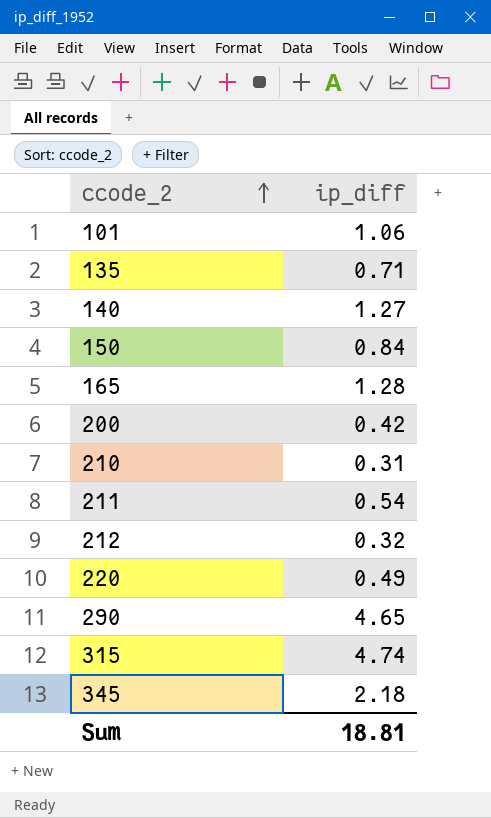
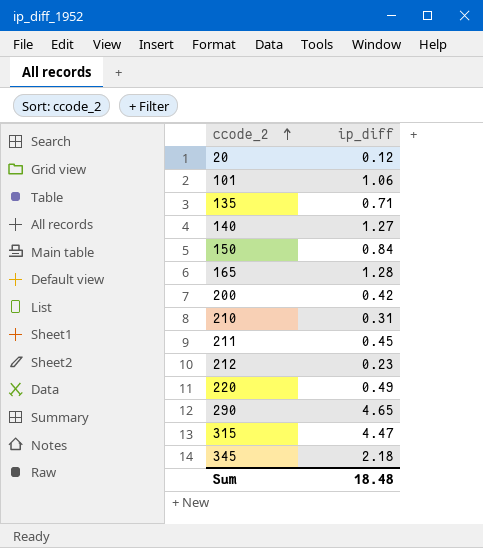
row 20: none -> 0.12
211 | ip_diff: 0.54 -> 0.45
212 | ip_diff: 0.32 -> 0.23
315 | ip_diff: 4.74 -> 4.47
Sum | ip_diff: 18.81 -> 18.48

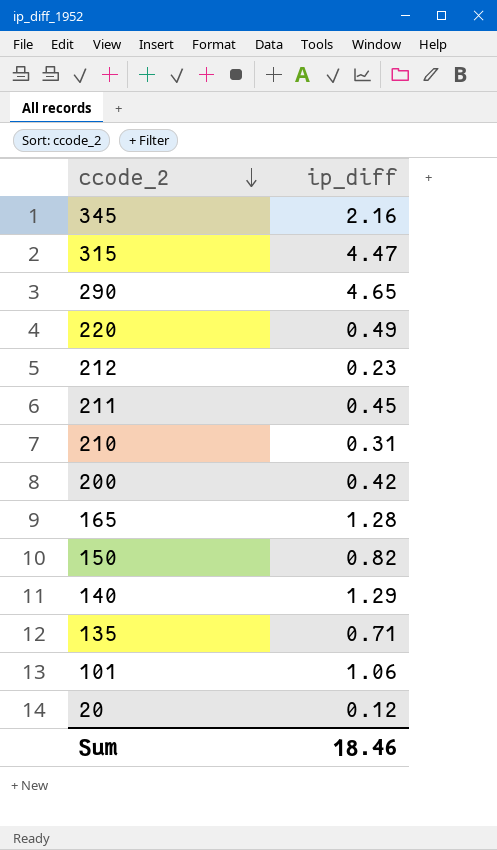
row order: ccode_2 ascending -> ccode_2 descending
345 | ip_diff: 2.18 -> 2.16
150 | ip_diff: 0.84 -> 0.82
140 | ip_diff: 1.27 -> 1.29
Sum | ip_diff: 18.48 -> 18.46

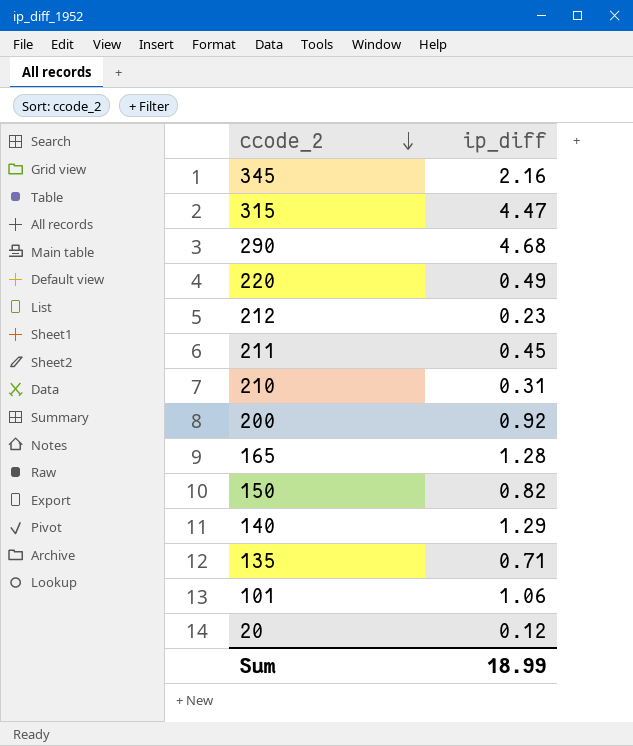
290 | ip_diff: 4.65 -> 4.68
200 | ip_diff: 0.42 -> 0.92
Sum | ip_diff: 18.46 -> 18.99

